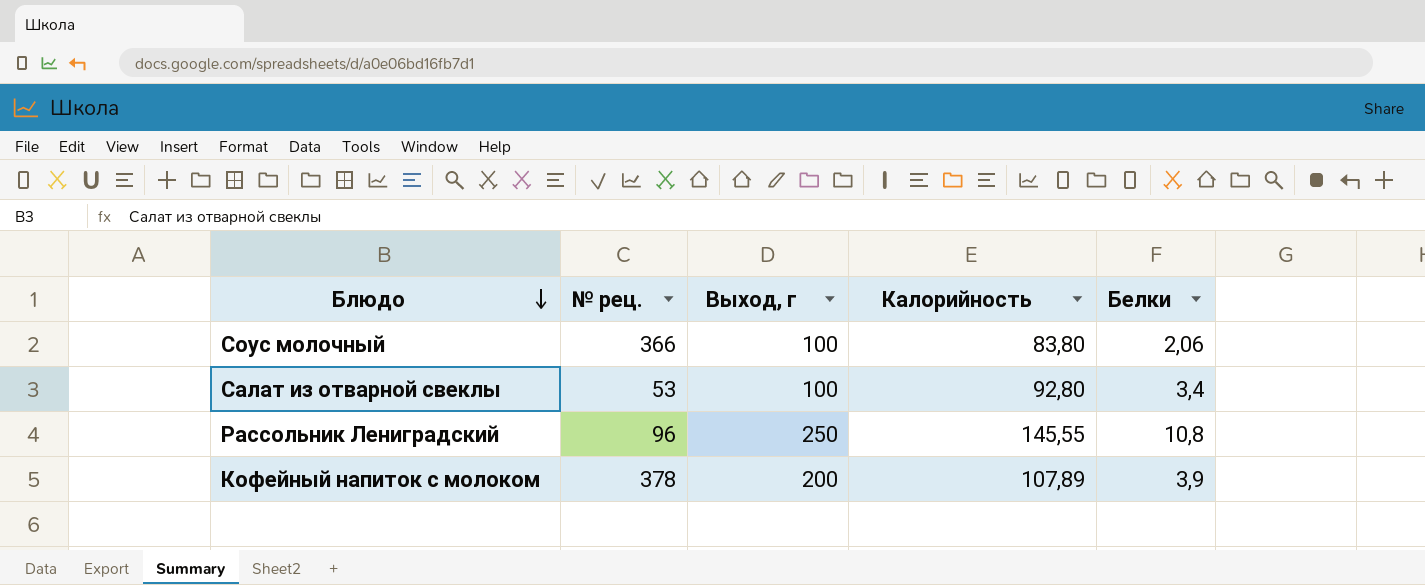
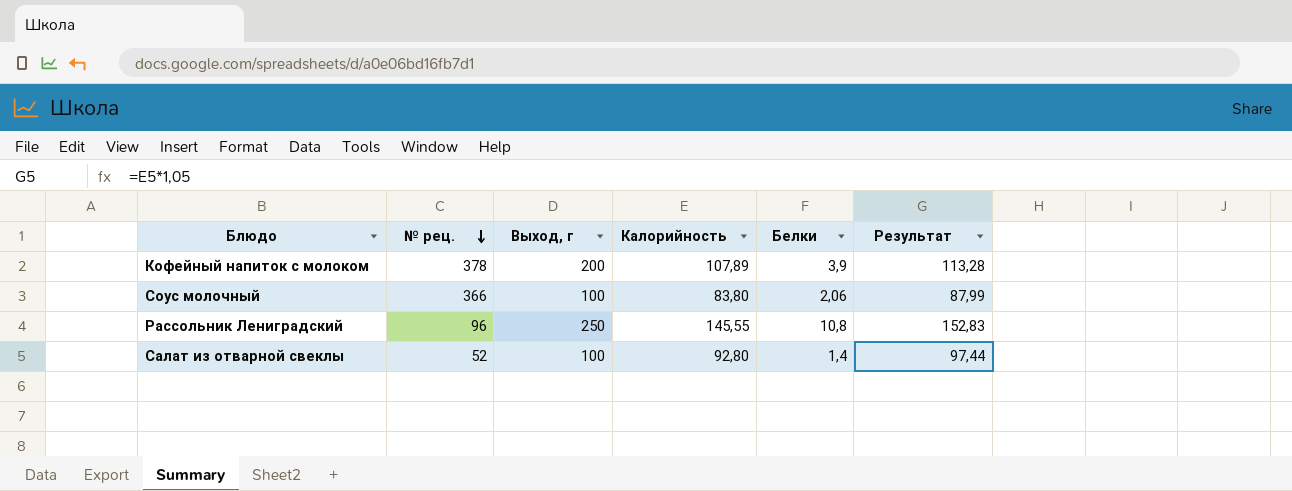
row order: Блюдо descending -> № рец. descending
column Результат | formula: none -> [Калорийность] * 1,05
Салат из отварной свеклы | № рец.: 53 -> 52
Салат из отварной свеклы | Белки: 3,4 -> 1,4

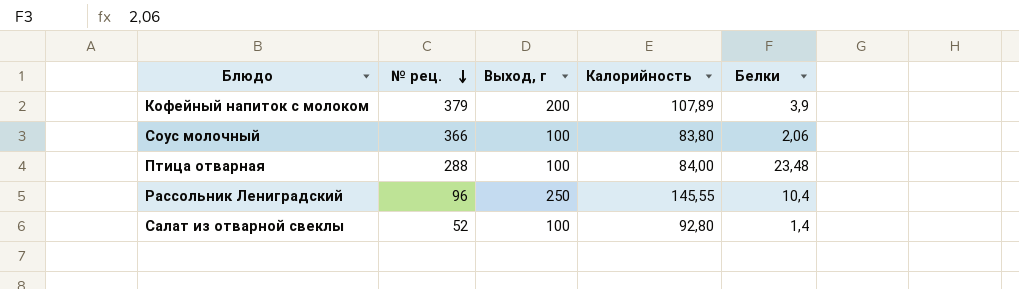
column Результат | formula: [Калорийность] * 1,05 -> none
Кофейный напиток с молоком | № рец.: 378 -> 379
row Птица отварная: none -> 288 | 100 | 84,00 | 23,48
Рассольник Лениградский | Белки: 10,8 -> 10,4

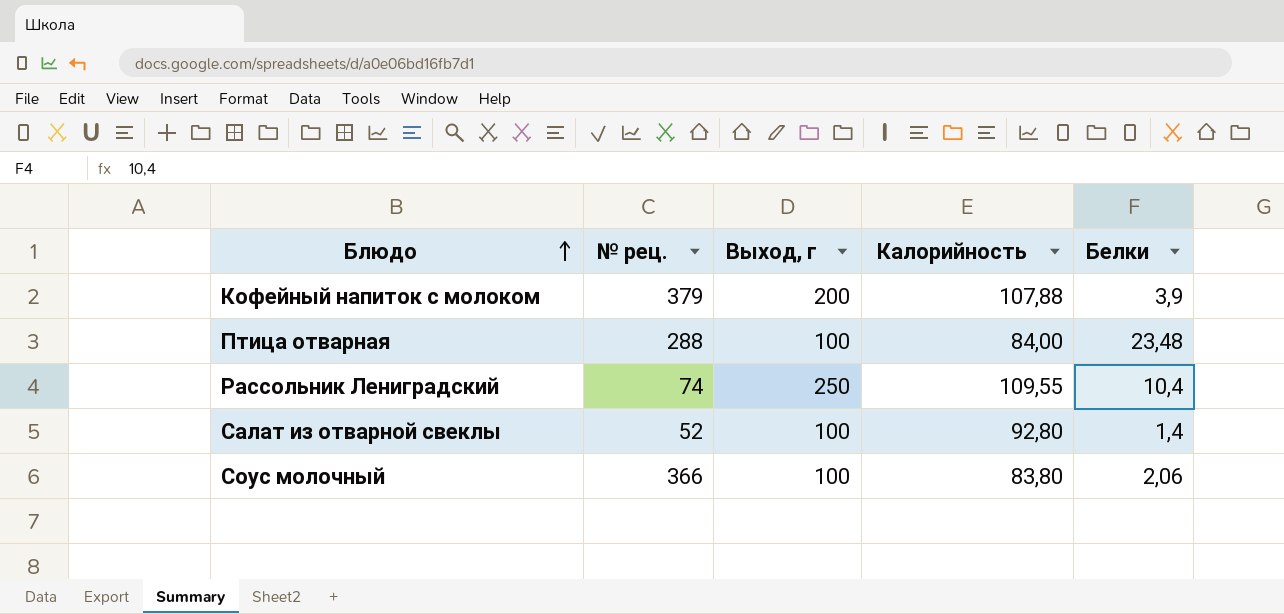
row order: № рец. descending -> Блюдо ascending
Кофейный напиток с молоком | Калорийность: 107,89 -> 107,88
Рассольник Лениградский | № рец.: 96 -> 74
Рассольник Лениградский | Калорийность: 145,55 -> 109,55

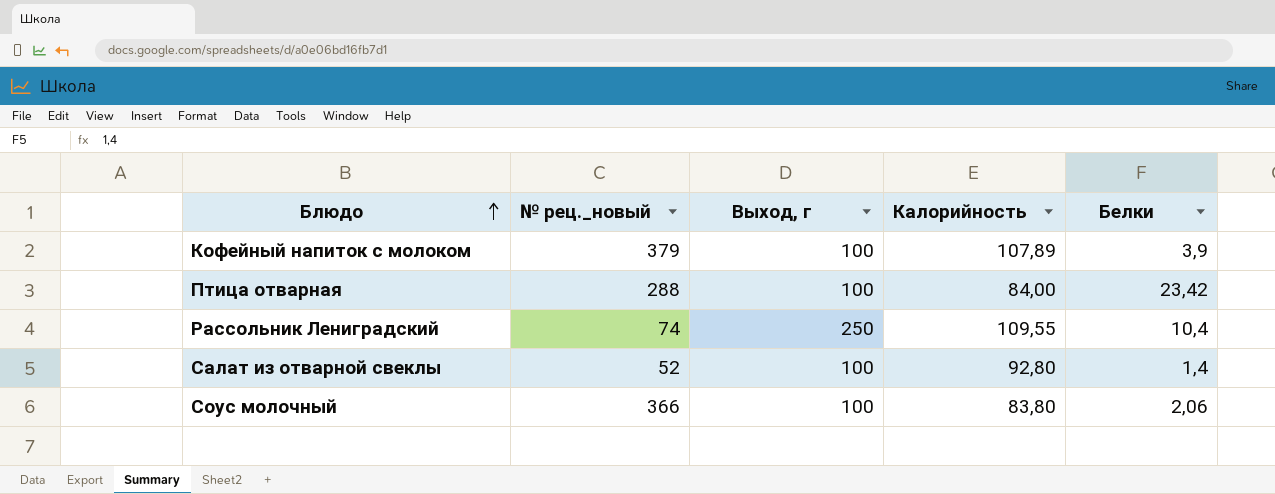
column name: № рец. -> № рец._новый
Кофейный напиток с молоком | Выход, г: 200 -> 100
Кофейный напиток с молоком | Калорийность: 107,88 -> 107,89
Птица отварная | Белки: 23,48 -> 23,42

